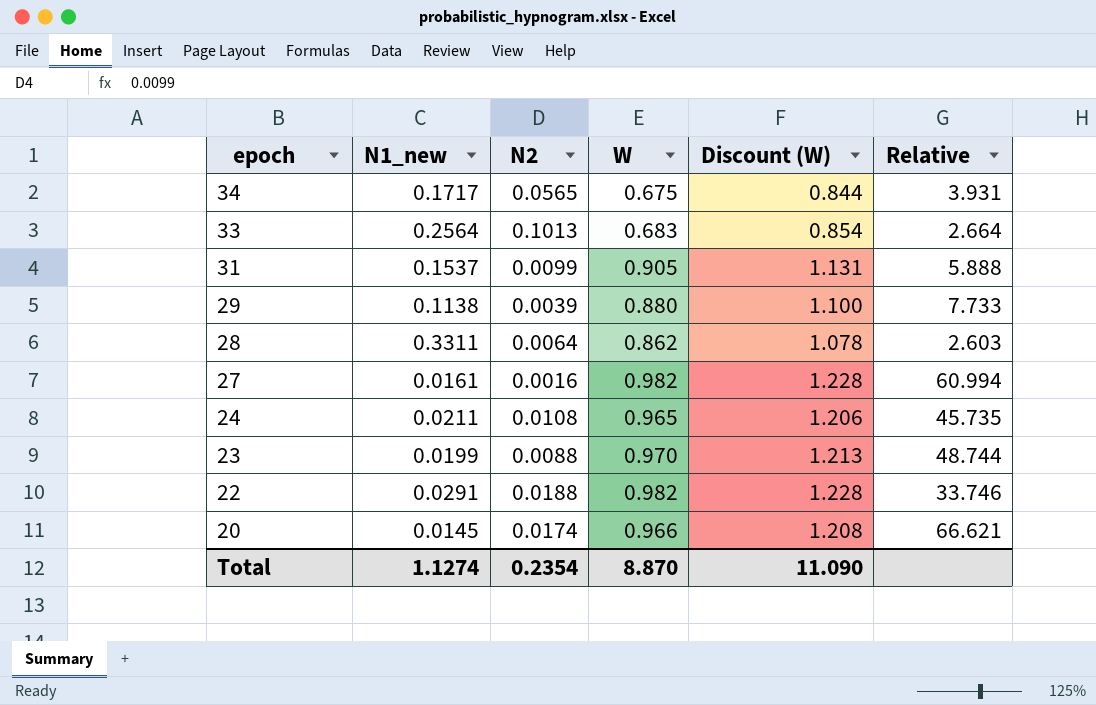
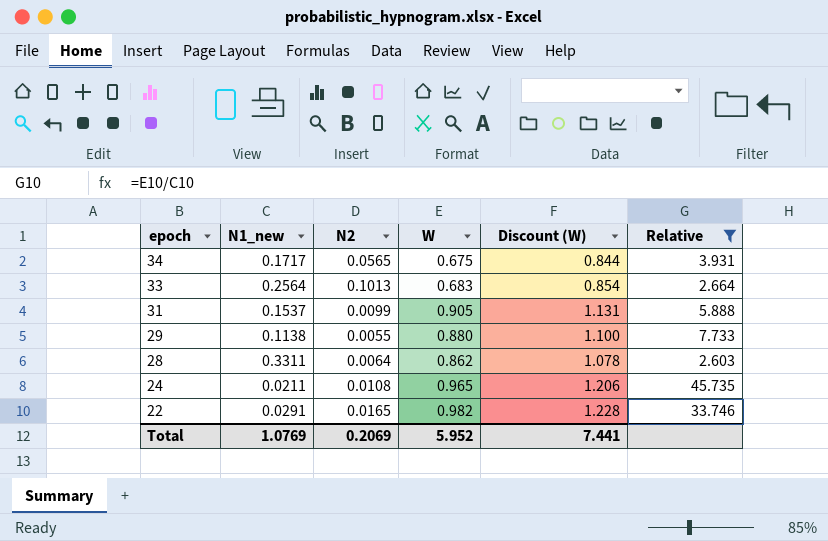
filter: none -> Relative <= 45.735
29 | N2: 0.0039 -> 0.0055
22 | N2: 0.0188 -> 0.0165
Total | N1_new: 1.1274 -> 1.0769
Total | N2: 0.2354 -> 0.2069
Total | W: 8.870 -> 5.952
Total | Discount (W): 11.090 -> 7.441

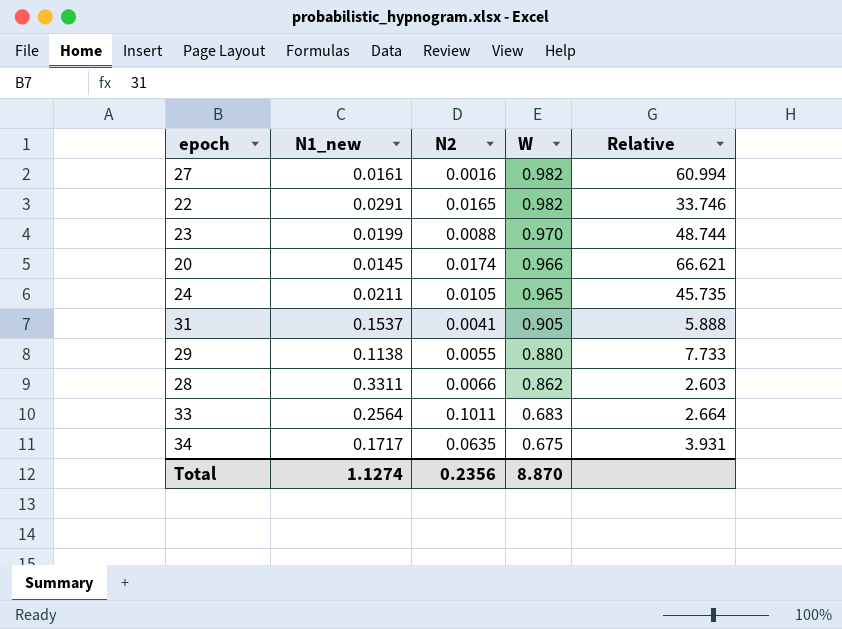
filter: Relative <= 45.735 -> none
row order: epoch descending -> W descending
column Discount (W) | formula: [W] * 1.25 -> none
24 | N2: 0.0108 -> 0.0105
31 | N2: 0.0099 -> 0.0041
28 | N2: 0.0064 -> 0.0066
33 | N2: 0.1013 -> 0.1011
34 | N2: 0.0565 -> 0.0635
Total | N1_new: 1.0769 -> 1.1274
Total | N2: 0.2069 -> 0.2356
Total | W: 5.952 -> 8.870

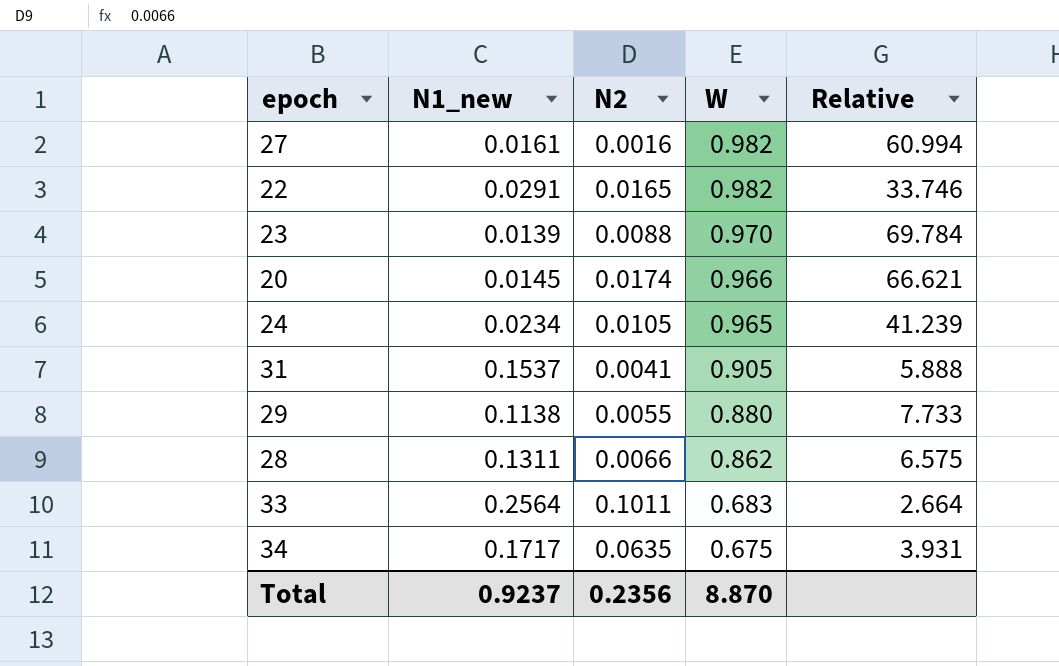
23 | N1_new: 0.0199 -> 0.0139
23 | Relative: 48.744 -> 69.784
24 | N1_new: 0.0211 -> 0.0234
24 | Relative: 45.735 -> 41.239
28 | N1_new: 0.3311 -> 0.1311
28 | Relative: 2.603 -> 6.575
Total | N1_new: 1.1274 -> 0.9237

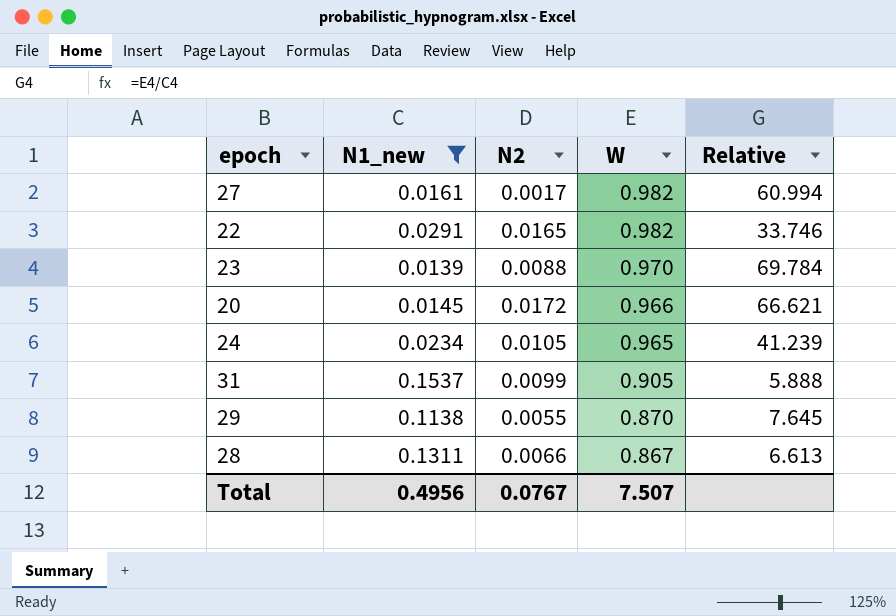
filter: none -> N1_new <= 0.1537
27 | N2: 0.0016 -> 0.0017
20 | N2: 0.0174 -> 0.0172
31 | N2: 0.0041 -> 0.0099
29 | W: 0.880 -> 0.870
29 | Relative: 7.733 -> 7.645
28 | W: 0.862 -> 0.867
28 | Relative: 6.575 -> 6.613
Total | N1_new: 0.9237 -> 0.4956
Total | N2: 0.2356 -> 0.0767
Total | W: 8.870 -> 7.507

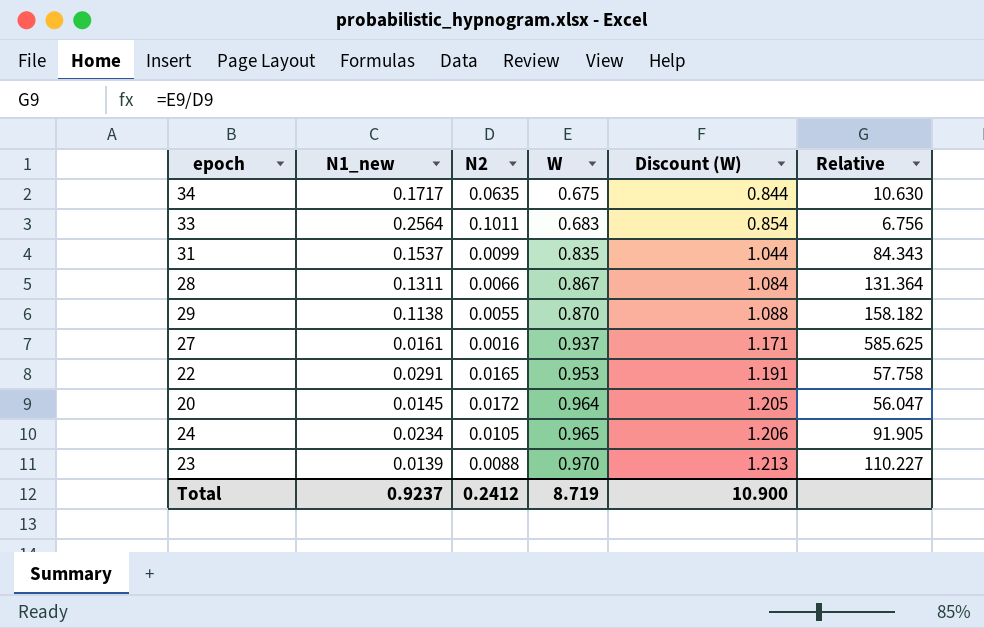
filter: N1_new <= 0.1537 -> none
row order: W descending -> W ascending
column Discount (W) | formula: none -> [W] * 1.25
column Relative | formula: [W] / [N1_new] -> [W] / [N2]
31 | W: 0.905 -> 0.835
27 | N2: 0.0017 -> 0.0016
27 | W: 0.982 -> 0.937
22 | W: 0.982 -> 0.953
20 | W: 0.966 -> 0.964
Total | N1_new: 0.4956 -> 0.9237
Total | N2: 0.0767 -> 0.2412
Total | W: 7.507 -> 8.719

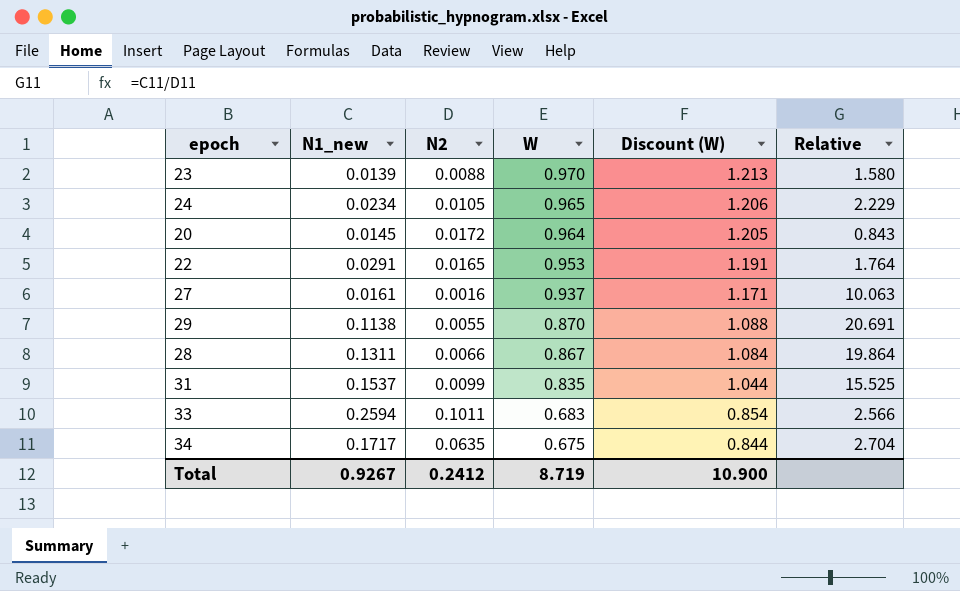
row order: W ascending -> W descending
column Relative | formula: [W] / [N2] -> [N1_new] / [N2]
33 | N1_new: 0.2564 -> 0.2594
Total | N1_new: 0.9237 -> 0.9267

